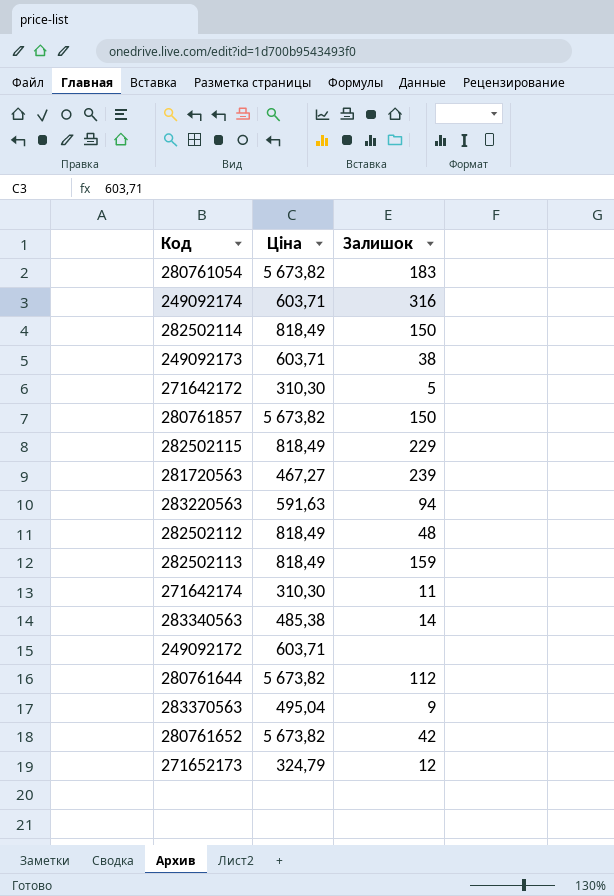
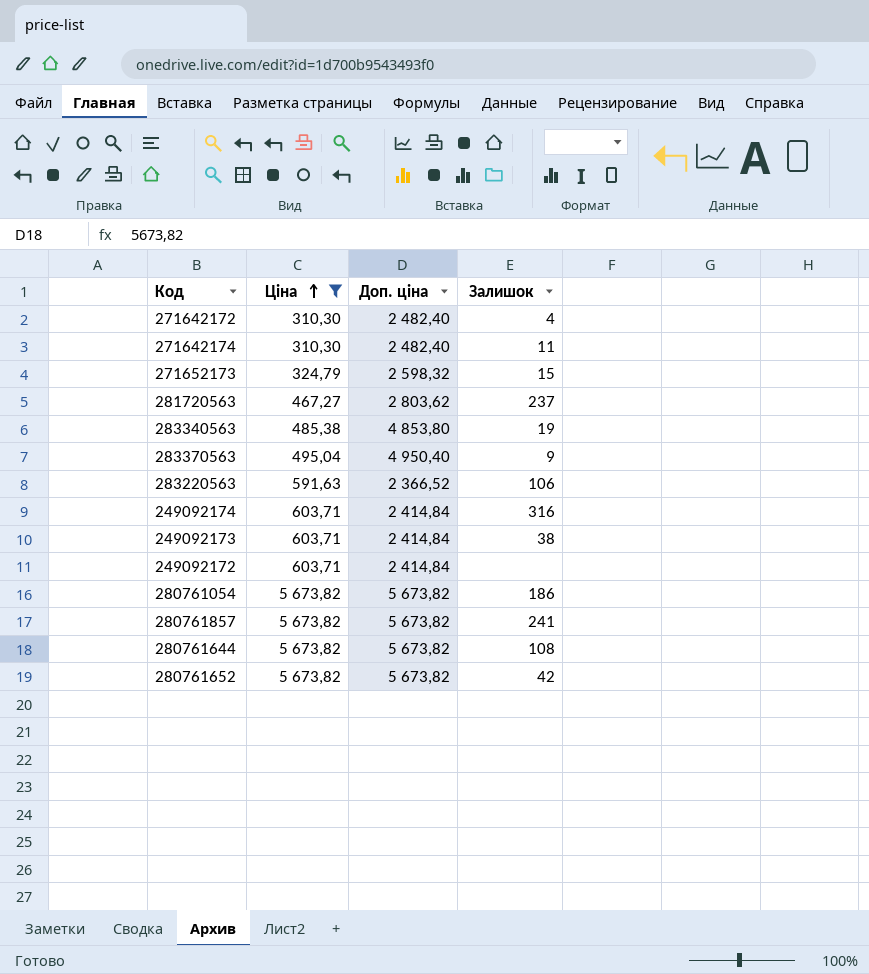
filter: none -> Ціна != 818,49
row order: none -> Ціна ascending
column Доп. ціна | position: none -> 3
271642172 | Залишок: 5 -> 4
271652173 | Залишок: 12 -> 15
281720563 | Залишок: 239 -> 237
283340563 | Залишок: 14 -> 19
283220563 | Залишок: 94 -> 106
280761054 | Залишок: 183 -> 186
280761857 | Залишок: 150 -> 241
280761644 | Залишок: 112 -> 108

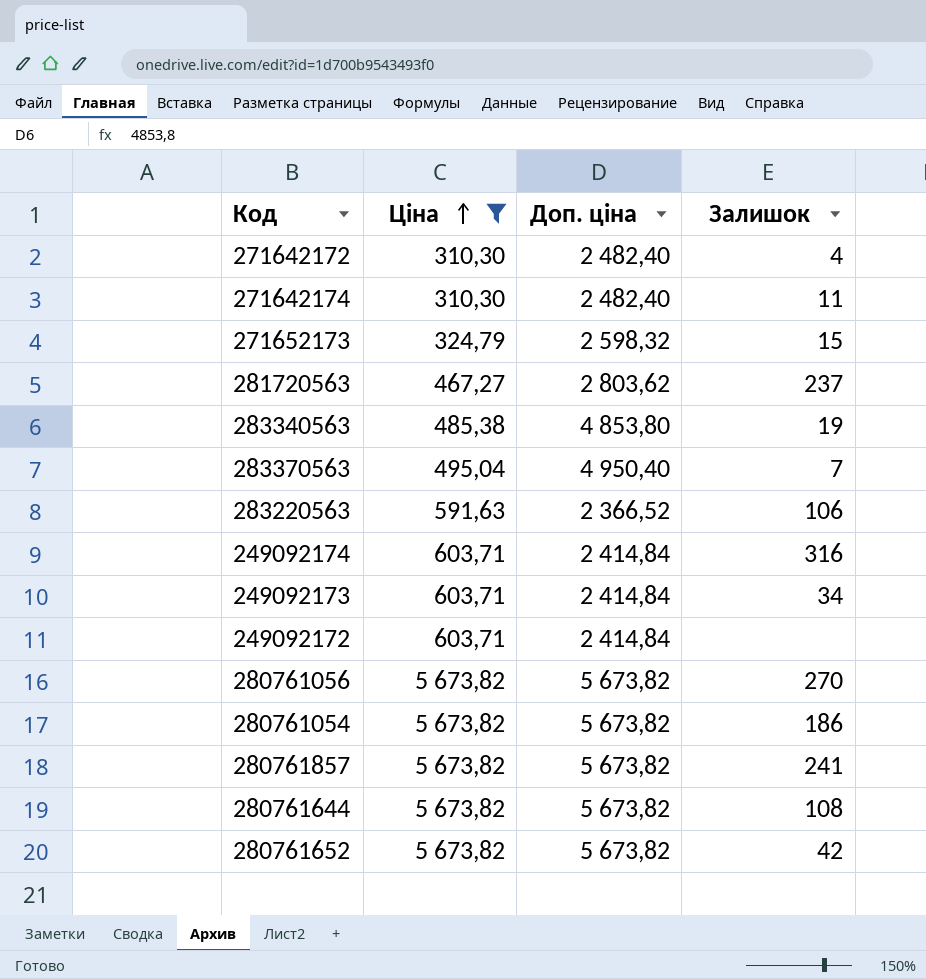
283370563 | Залишок: 9 -> 7
249092173 | Залишок: 38 -> 34
row 280761056: none -> 5 673,82 | 5 673,82 | 270

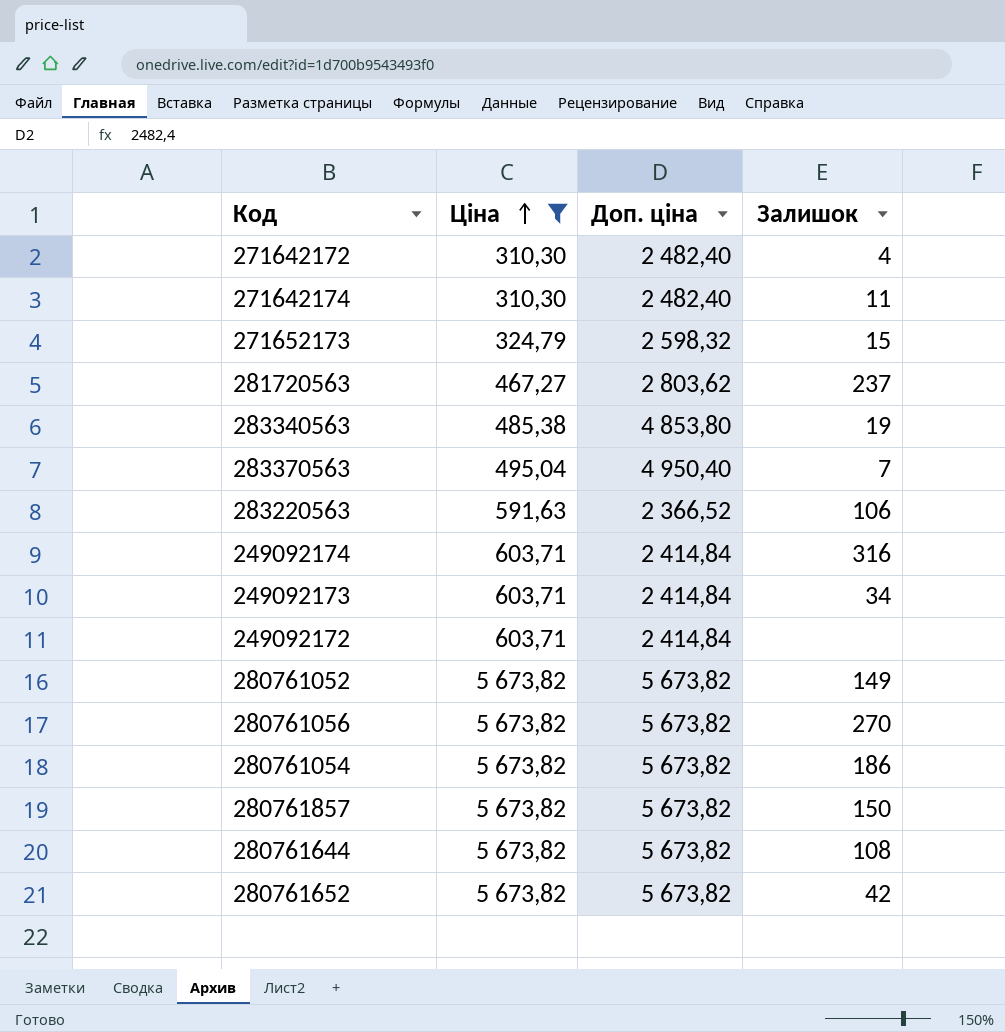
row 280761052: none -> 5 673,82 | 5 673,82 | 149
280761857 | Залишок: 241 -> 150

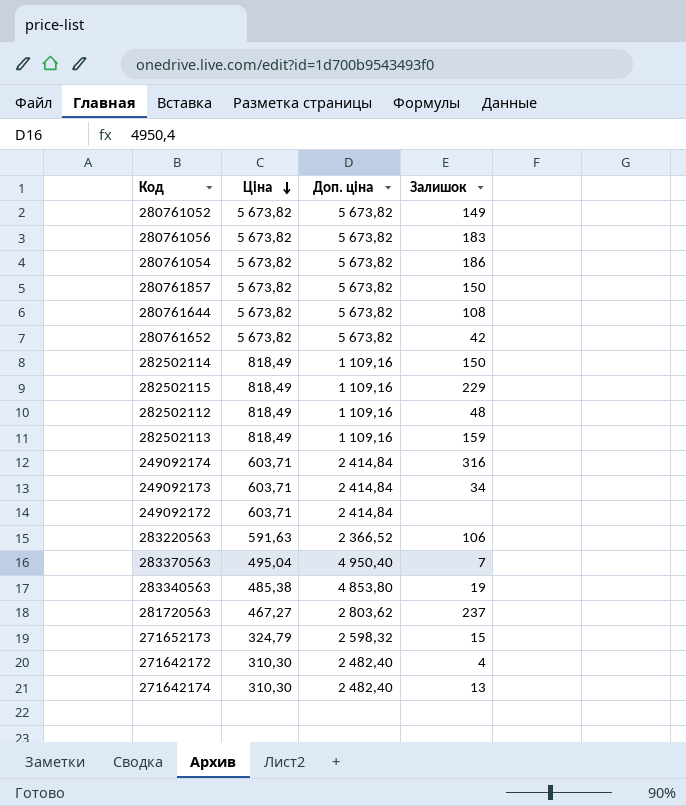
filter: Ціна != 818,49 -> none
row order: Ціна ascending -> Ціна descending
280761056 | Залишок: 270 -> 183
271642174 | Залишок: 11 -> 13

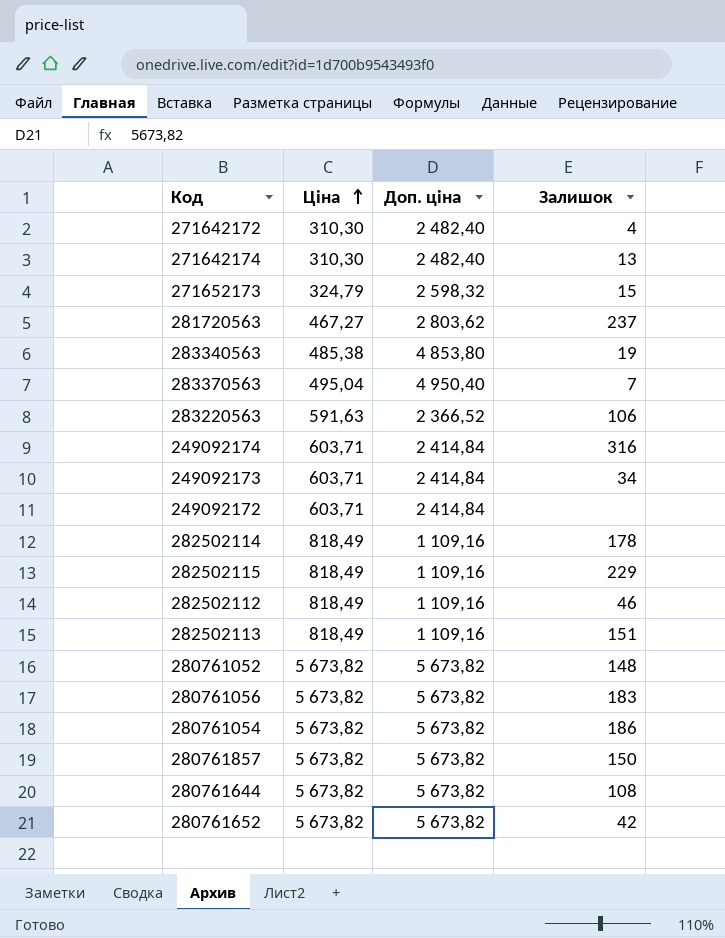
row order: Ціна descending -> Ціна ascending
282502114 | Залишок: 150 -> 178
282502112 | Залишок: 48 -> 46
282502113 | Залишок: 159 -> 151
280761052 | Залишок: 149 -> 148

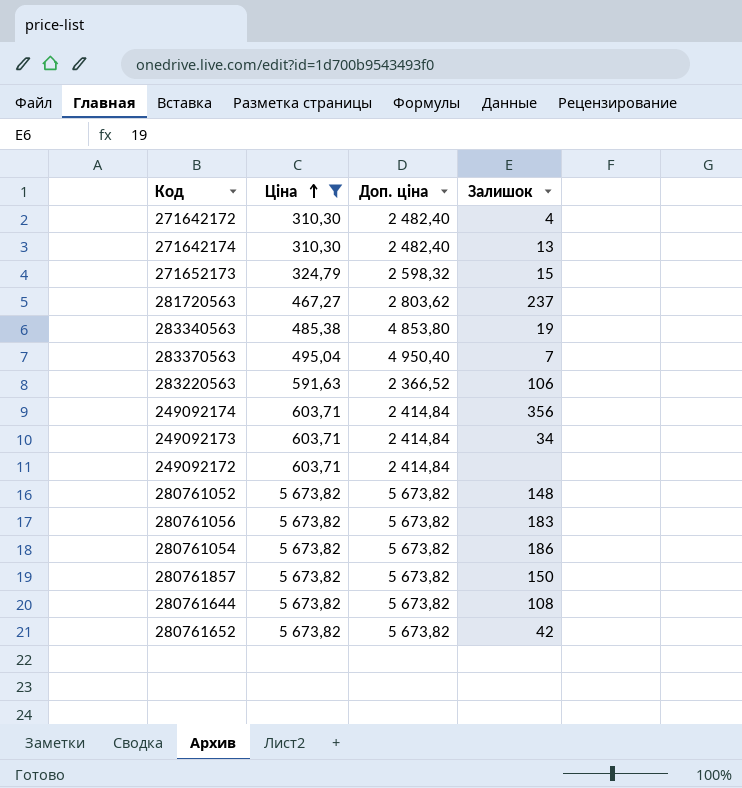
filter: none -> Ціна != 818,49
249092174 | Залишок: 316 -> 356

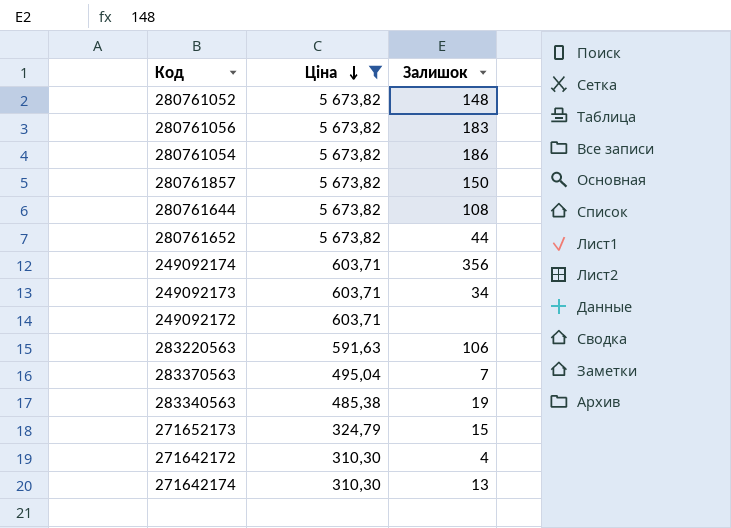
row order: Ціна ascending -> Ціна descending
column Доп. ціна | position: 3 -> none
row 281720563: 467,27 | 2 803,62 | 237 -> none
280761652 | Залишок: 42 -> 44

